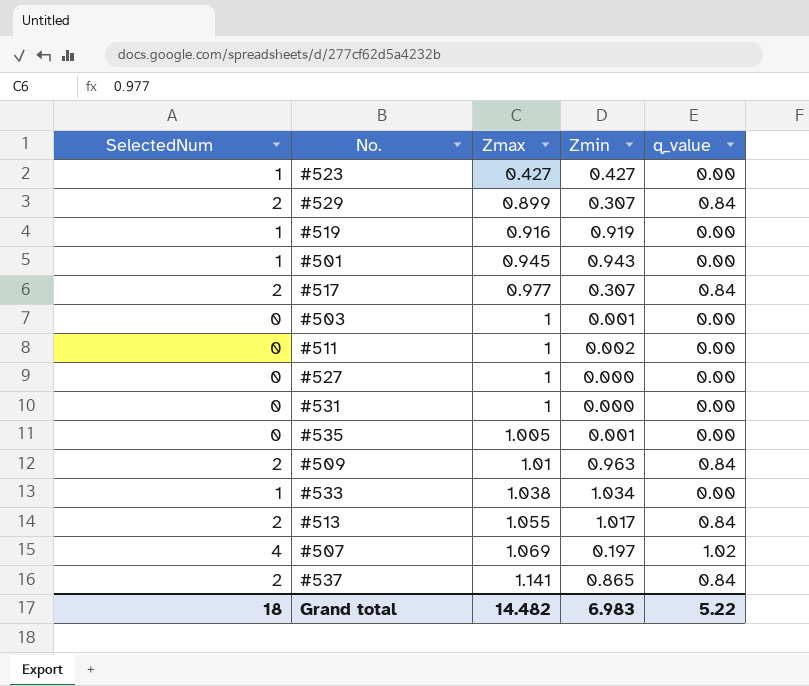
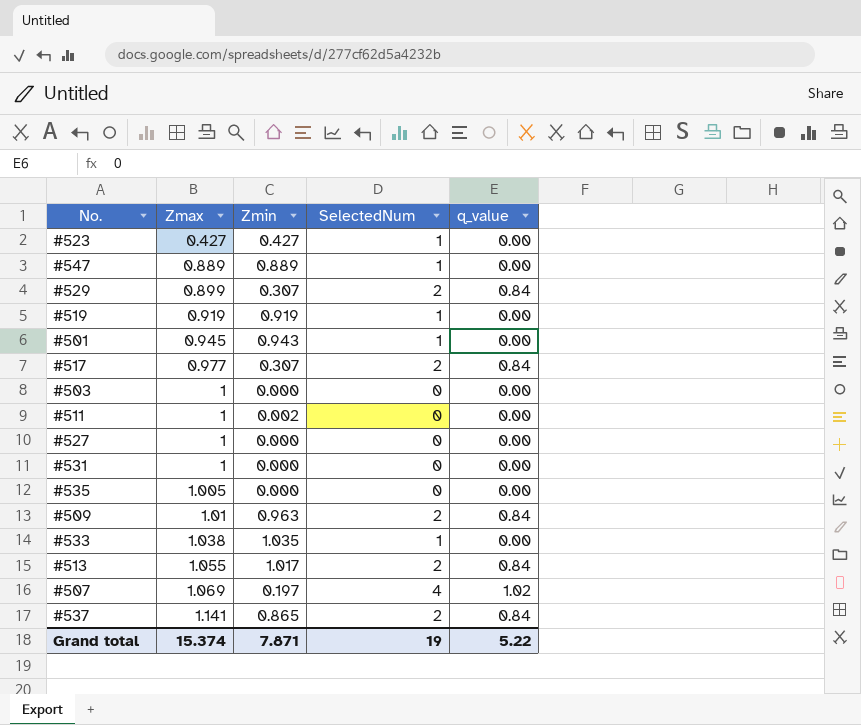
column SelectedNum | position: 1 -> 4
row #547: none -> 0.889 | 0.889 | 1 | 0.00
#519 | Zmax: 0.916 -> 0.919
#503 | Zmin: 0.001 -> 0.000
#535 | Zmin: 0.001 -> 0.000
#533 | Zmin: 1.034 -> 1.035
Grand total | Zmax: 14.482 -> 15.374
Grand total | Zmin: 6.983 -> 7.871
Grand total | SelectedNum: 18 -> 19

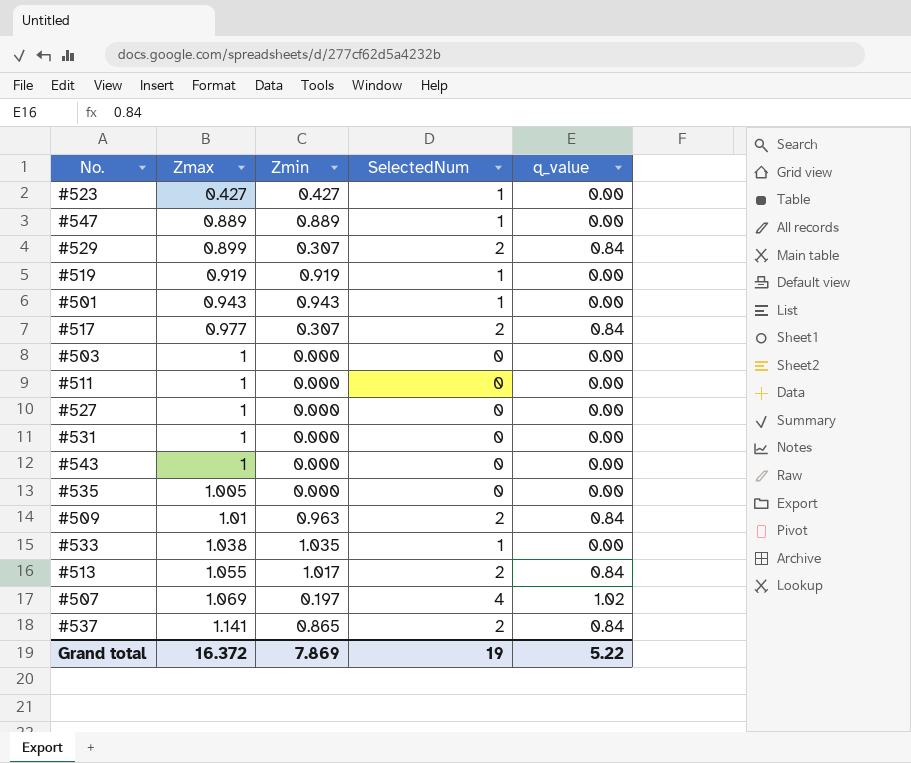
#501 | Zmax: 0.945 -> 0.943
#511 | Zmin: 0.002 -> 0.000
row #543: none -> 1 | 0.000 | 0 | 0.00
Grand total | Zmax: 15.374 -> 16.372
Grand total | Zmin: 7.871 -> 7.869

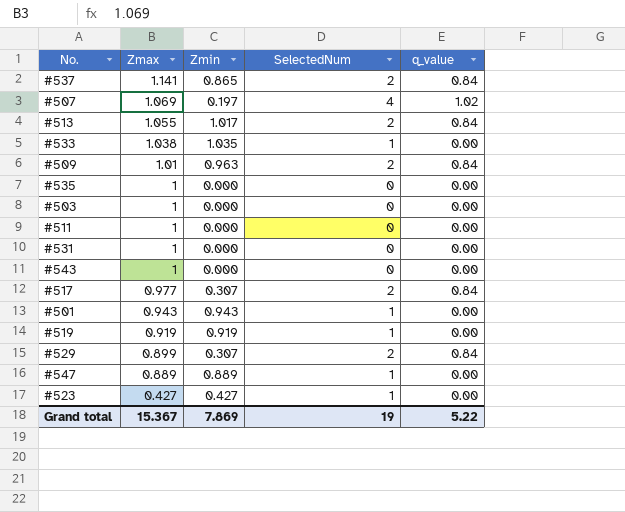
row order: Zmax ascending -> Zmax descending
row #527: 1 | 0.000 | 0 | 0.00 -> none
#535 | Zmax: 1.005 -> 1
Grand total | Zmax: 16.372 -> 15.367

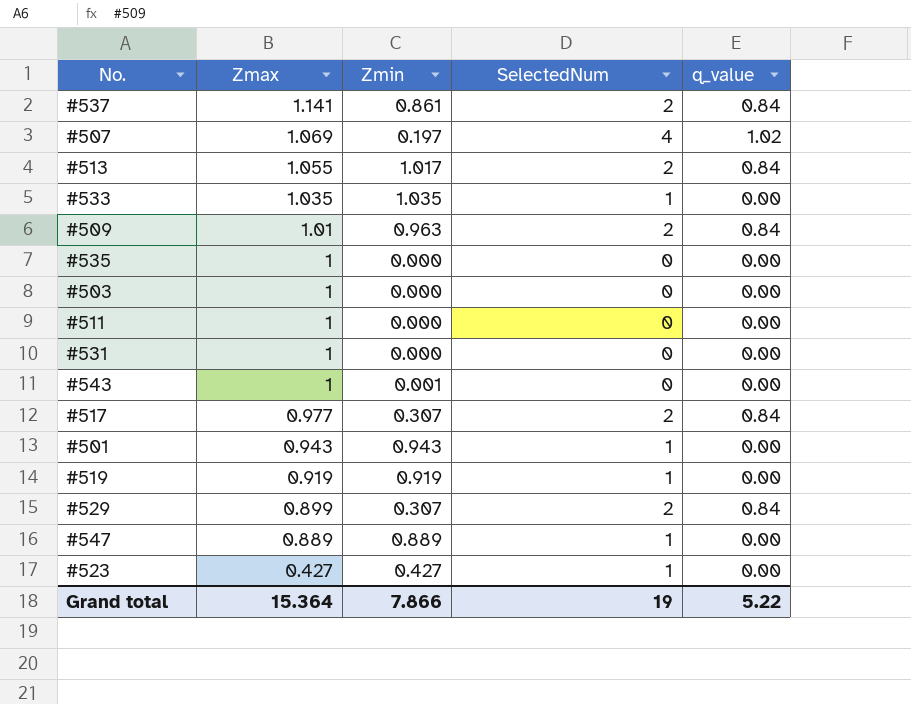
#537 | Zmin: 0.865 -> 0.861
#533 | Zmax: 1.038 -> 1.035
#543 | Zmin: 0.000 -> 0.001
Grand total | Zmax: 15.367 -> 15.364
Grand total | Zmin: 7.869 -> 7.866

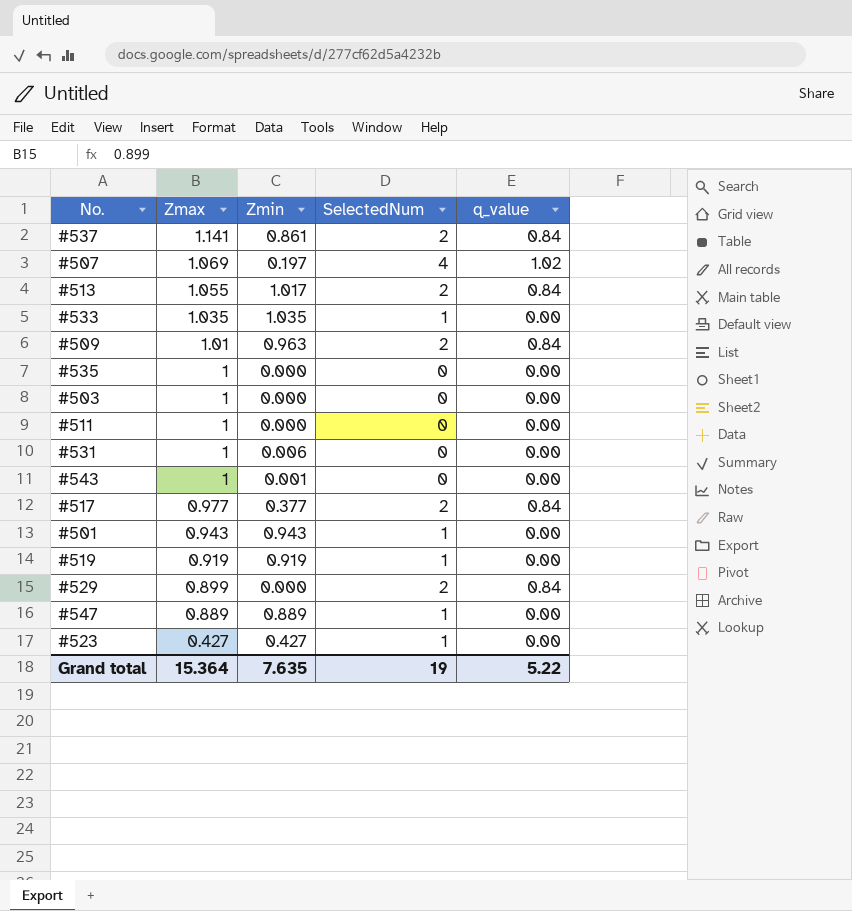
#531 | Zmin: 0.000 -> 0.006
#517 | Zmin: 0.307 -> 0.377
#529 | Zmin: 0.307 -> 0.000
Grand total | Zmin: 7.866 -> 7.635

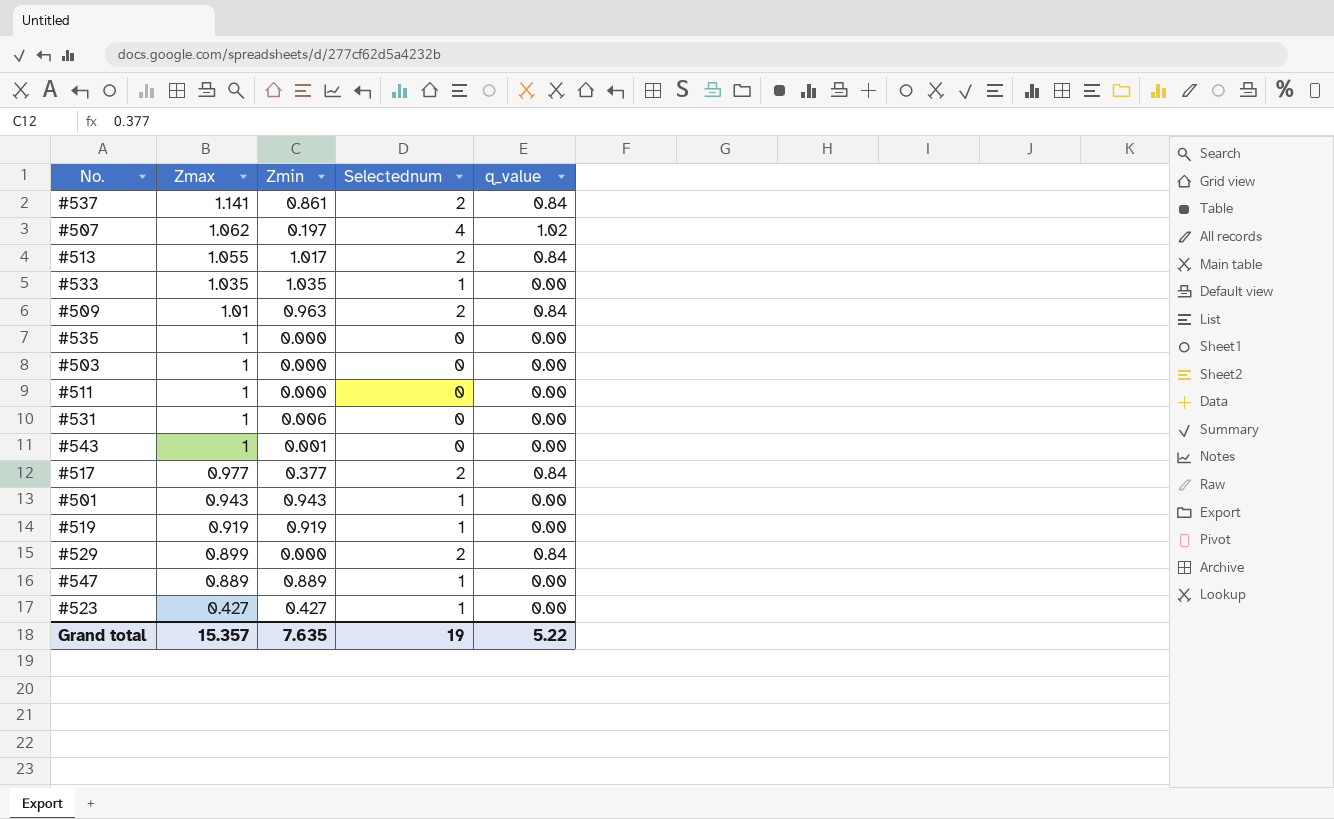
column name: SelectedNum -> Selectednum
#507 | Zmax: 1.069 -> 1.062
Grand total | Zmax: 15.364 -> 15.357

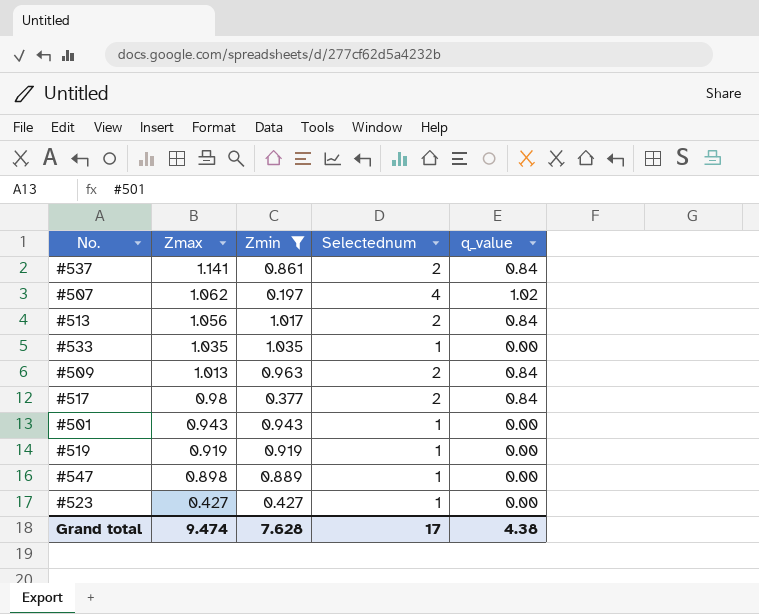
filter: none -> Zmin >= 0.197
#513 | Zmax: 1.055 -> 1.056
#509 | Zmax: 1.01 -> 1.013
#517 | Zmax: 0.977 -> 0.98
#547 | Zmax: 0.889 -> 0.898
Grand total | Zmax: 15.357 -> 9.474
Grand total | Zmin: 7.635 -> 7.628
Grand total | Selectednum: 19 -> 17
Grand total | q_value: 5.22 -> 4.38

